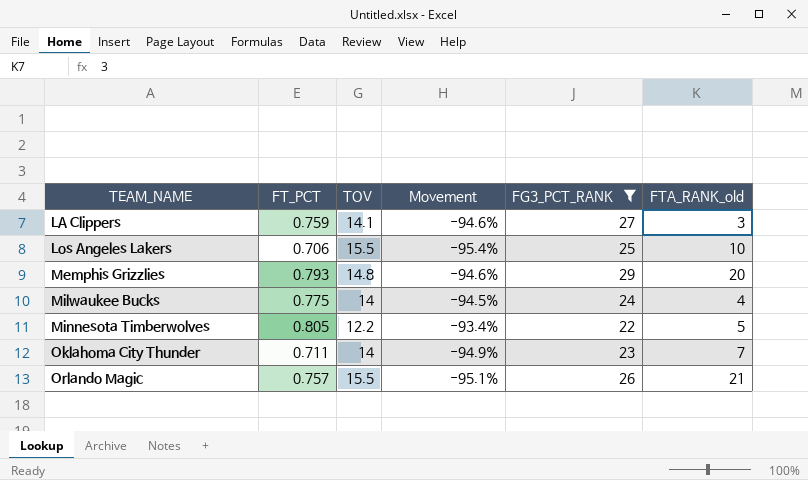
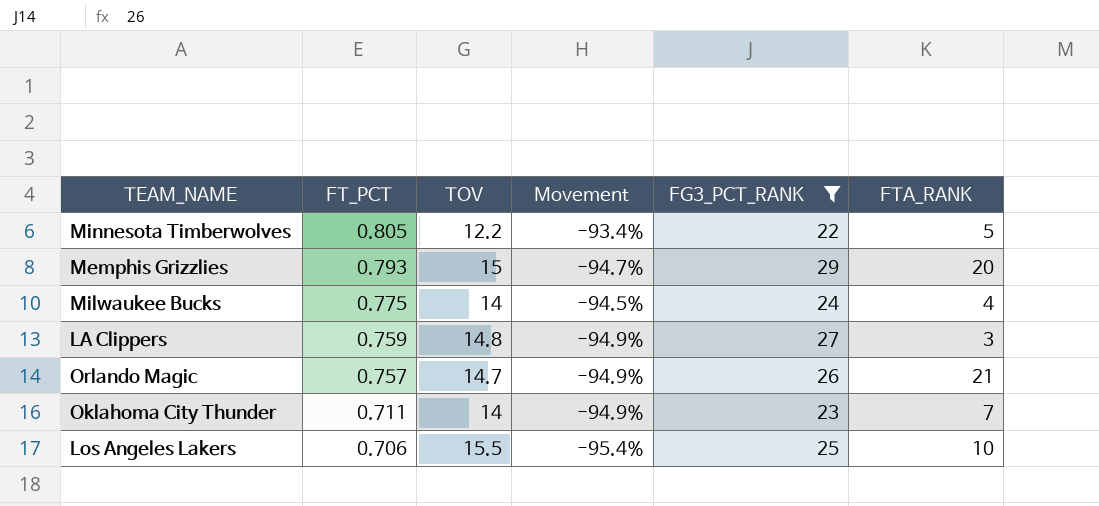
row order: TEAM_NAME ascending -> FT_PCT descending
column name: FTA_RANK_old -> FTA_RANK
Memphis Grizzlies | TOV: 14.8 -> 15
Memphis Grizzlies | Movement: -94.6% -> -94.7%
LA Clippers | TOV: 14.1 -> 14.8
LA Clippers | Movement: -94.6% -> -94.9%
Orlando Magic | TOV: 15.5 -> 14.7
Orlando Magic | Movement: -95.1% -> -94.9%

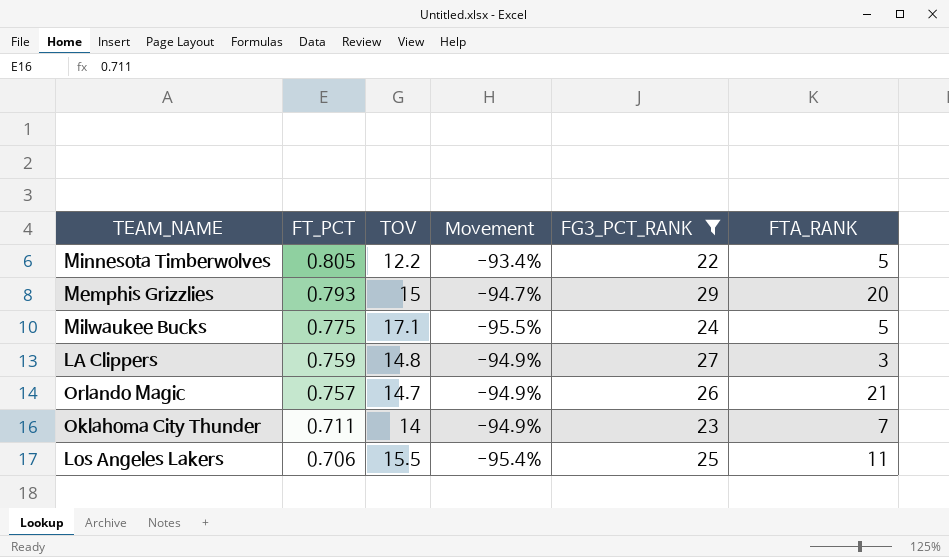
Milwaukee Bucks | TOV: 14 -> 17.1
Milwaukee Bucks | Movement: -94.5% -> -95.5%
Milwaukee Bucks | FTA_RANK: 4 -> 5
Los Angeles Lakers | FTA_RANK: 10 -> 11

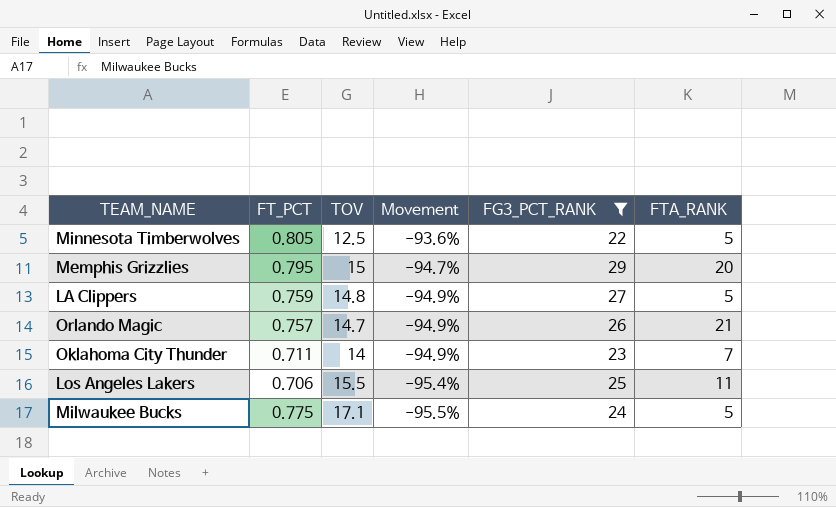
row order: FT_PCT descending -> Movement descending
Minnesota Timberwolves | TOV: 12.2 -> 12.5
Minnesota Timberwolves | Movement: -93.4% -> -93.6%
Memphis Grizzlies | FT_PCT: 0.793 -> 0.795
LA Clippers | FTA_RANK: 3 -> 5

